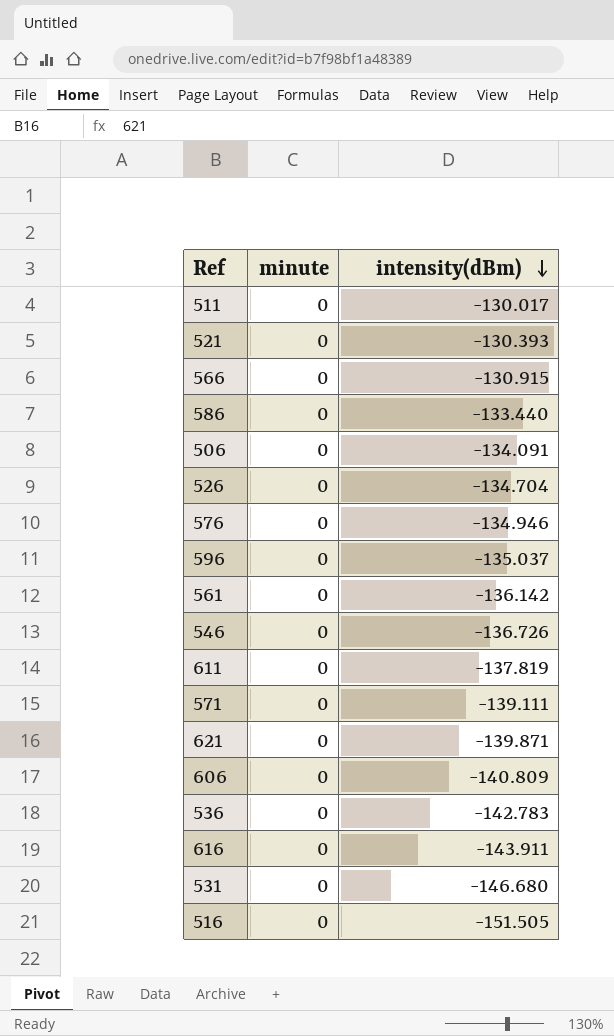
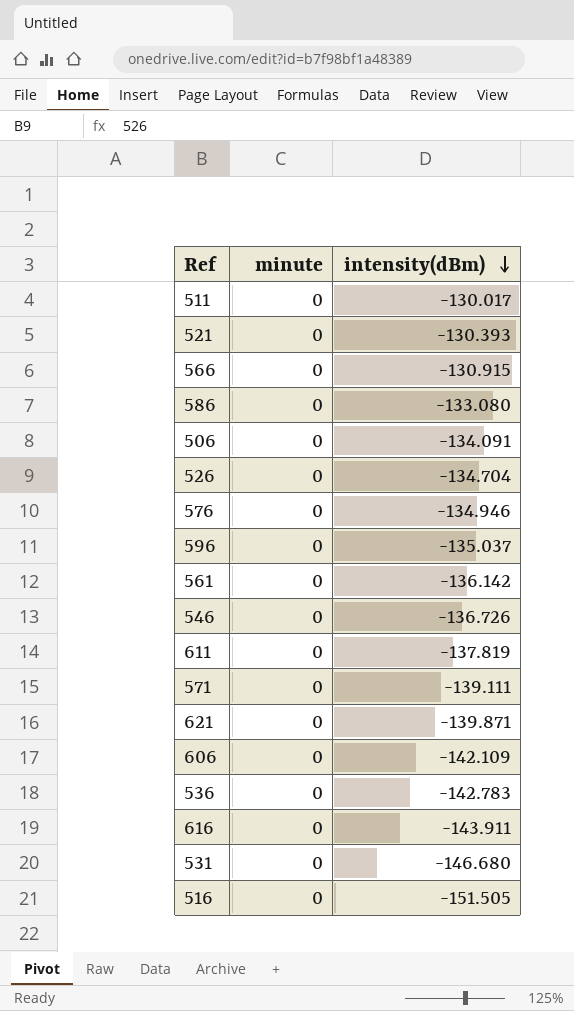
586 | intensity(dBm): -133.440 -> -133.080
606 | intensity(dBm): -140.809 -> -142.109

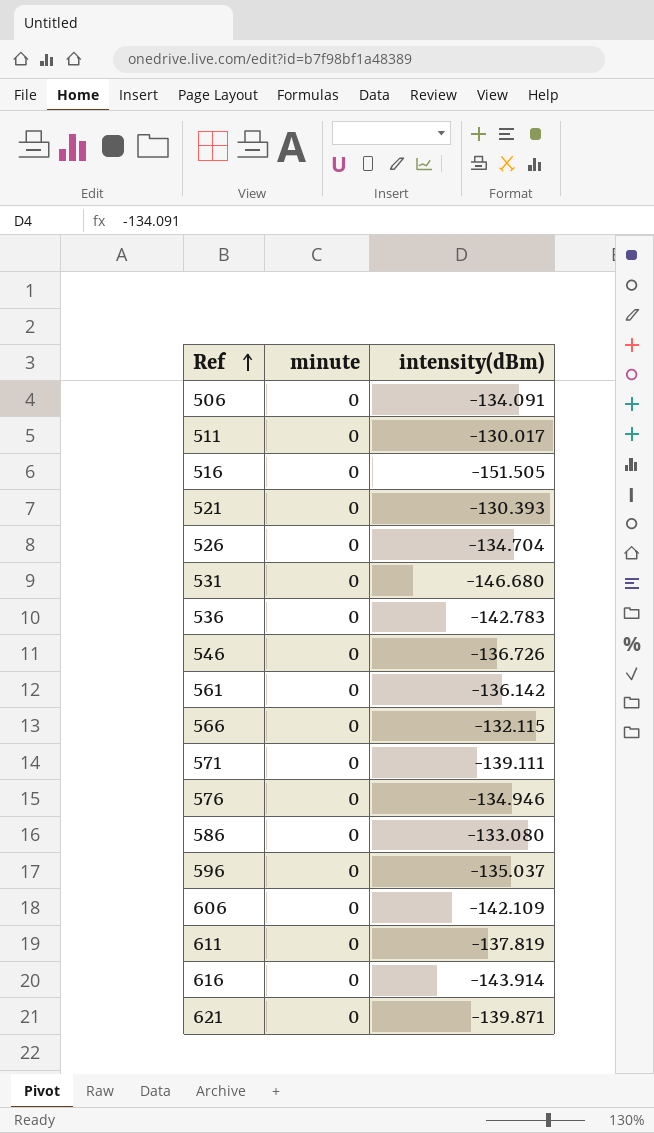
row order: intensity(dBm) descending -> Ref ascending
566 | intensity(dBm): -130.915 -> -132.115
616 | intensity(dBm): -143.911 -> -143.914

